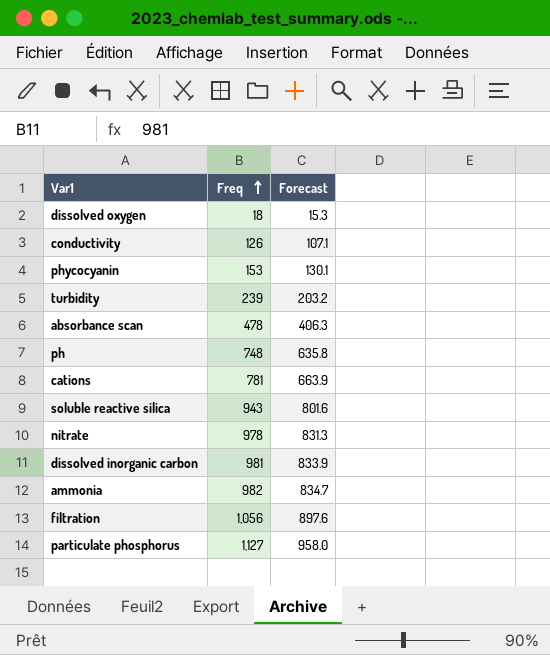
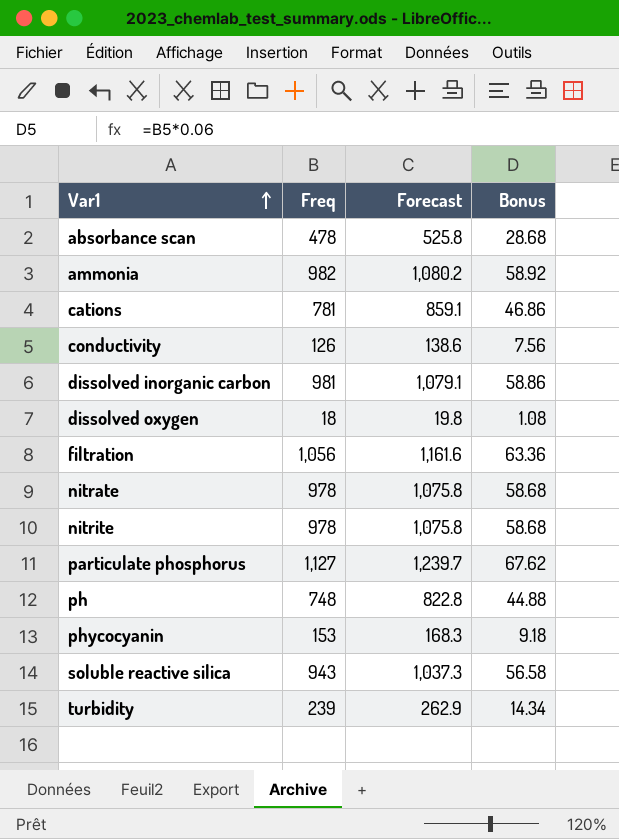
row order: Freq ascending -> Var1 ascending
column Forecast | formula: [Freq] * 0.85 -> [Freq] * 1.1
column Bonus | formula: none -> [Freq] * 0.06
row nitrite: none -> 978 | 1,075.8 | 58.68

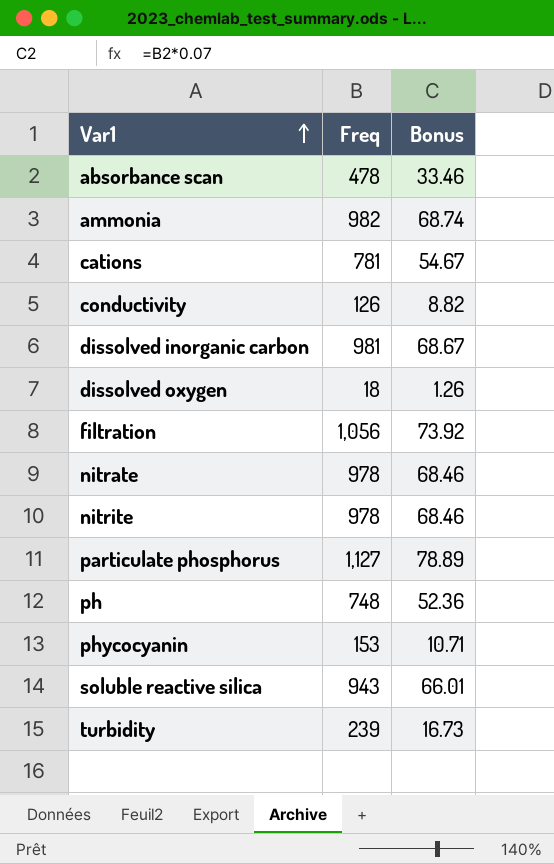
column Forecast | formula: [Freq] * 1.1 -> none
column Bonus | formula: [Freq] * 0.06 -> [Freq] * 0.07

